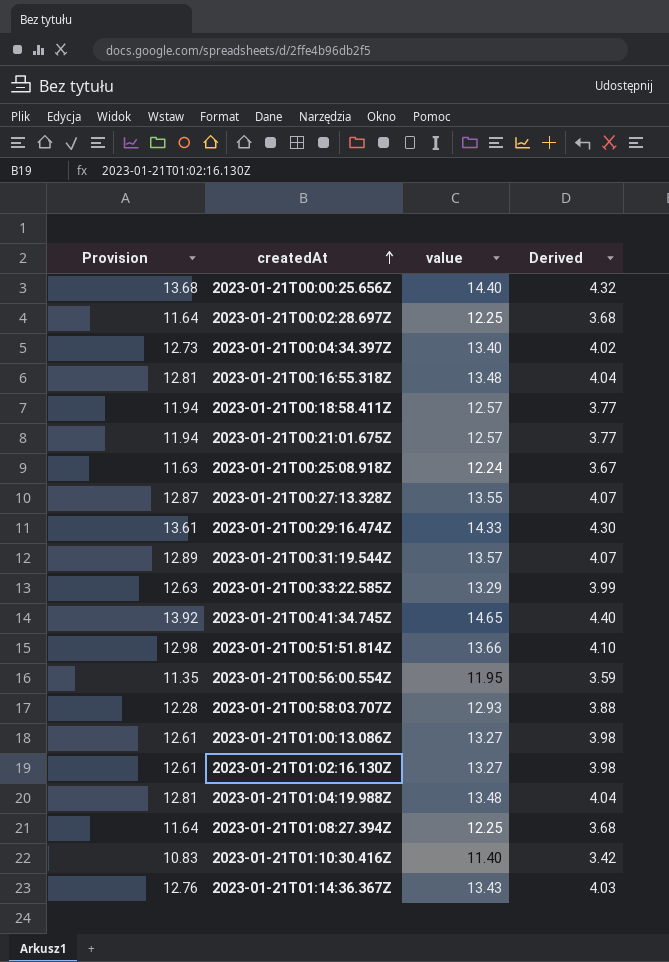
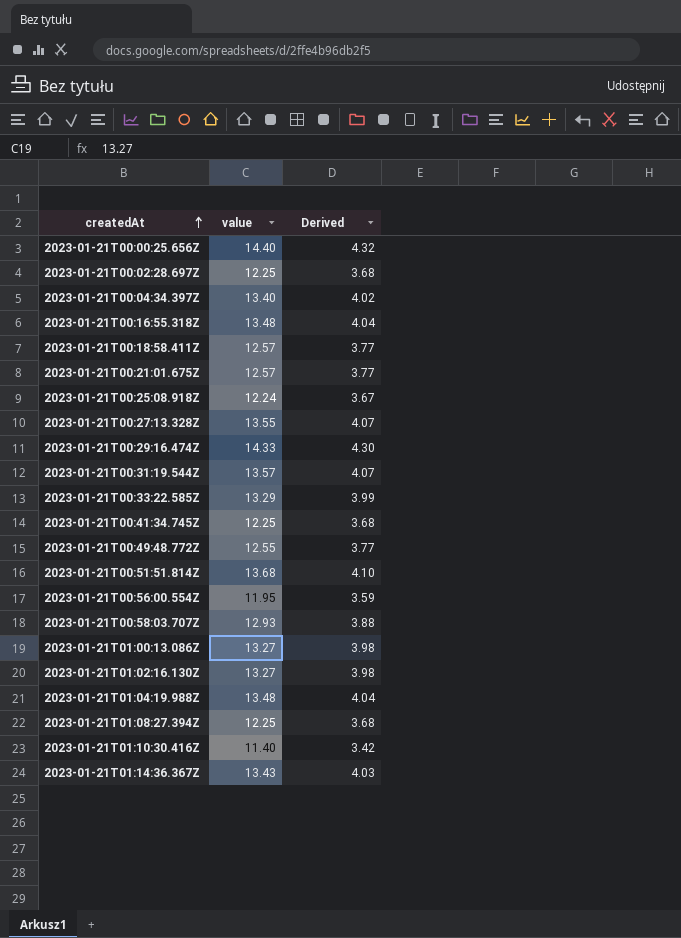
column Provision | formula: [value] * 0.95 -> none
2023-01-21T00:41:34.745Z | value: 14.65 -> 12.25
2023-01-21T00:41:34.745Z | Derived: 4.40 -> 3.68
row 2023-01-21T00:49:48.772Z: none -> 12.55 | 3.77
2023-01-21T00:51:51.814Z | value: 13.66 -> 13.68

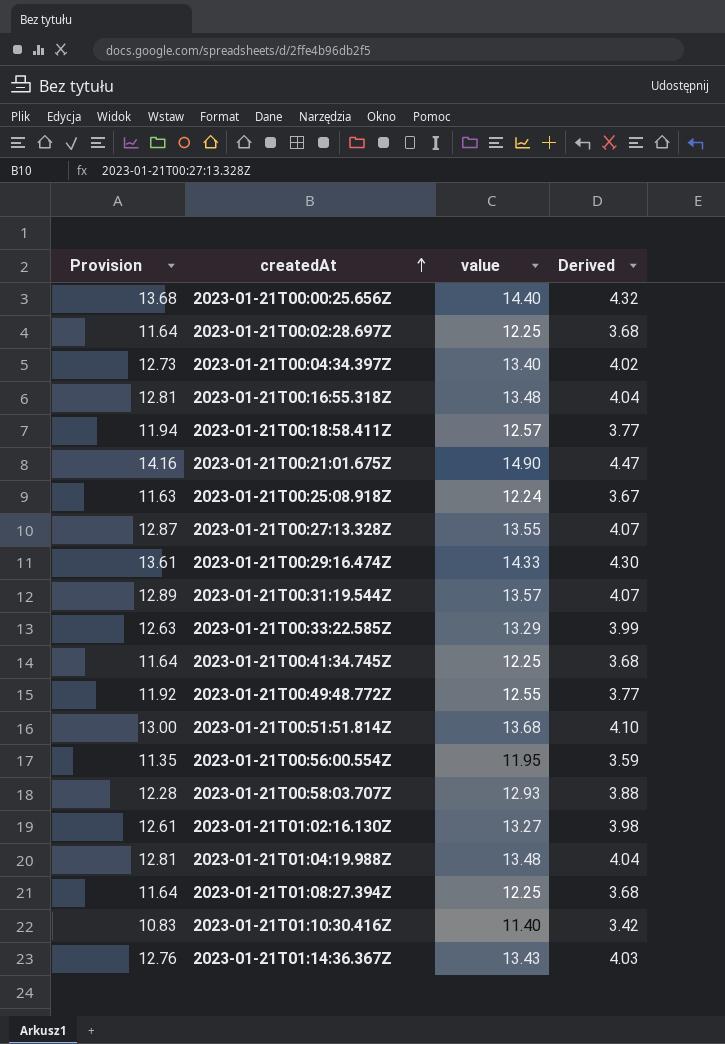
column Provision | formula: none -> [value] * 0.95
row 2023-01-21T01:00:13.086Z: 13.27 | 3.98 -> none
2023-01-21T00:21:01.675Z | value: 12.57 -> 14.90
2023-01-21T00:21:01.675Z | Derived: 3.77 -> 4.47

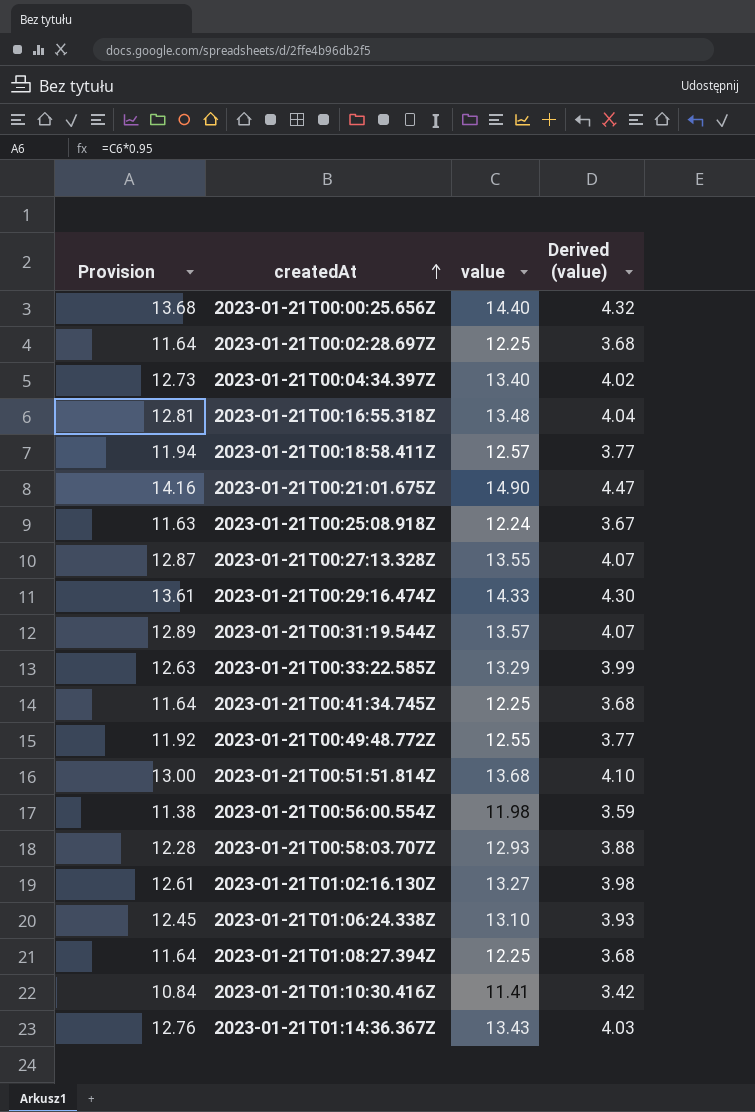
column name: Derived -> Derived (value)
row 2023-01-21T01:04:19.988Z: 12.81 | 13.48 | 4.04 -> none
2023-01-21T00:56:00.554Z | Provision: 11.35 -> 11.38
2023-01-21T00:56:00.554Z | value: 11.95 -> 11.98
row 2023-01-21T01:06:24.338Z: none -> 12.45 | 13.10 | 3.93
2023-01-21T01:10:30.416Z | Provision: 10.83 -> 10.84
2023-01-21T01:10:30.416Z | value: 11.40 -> 11.41

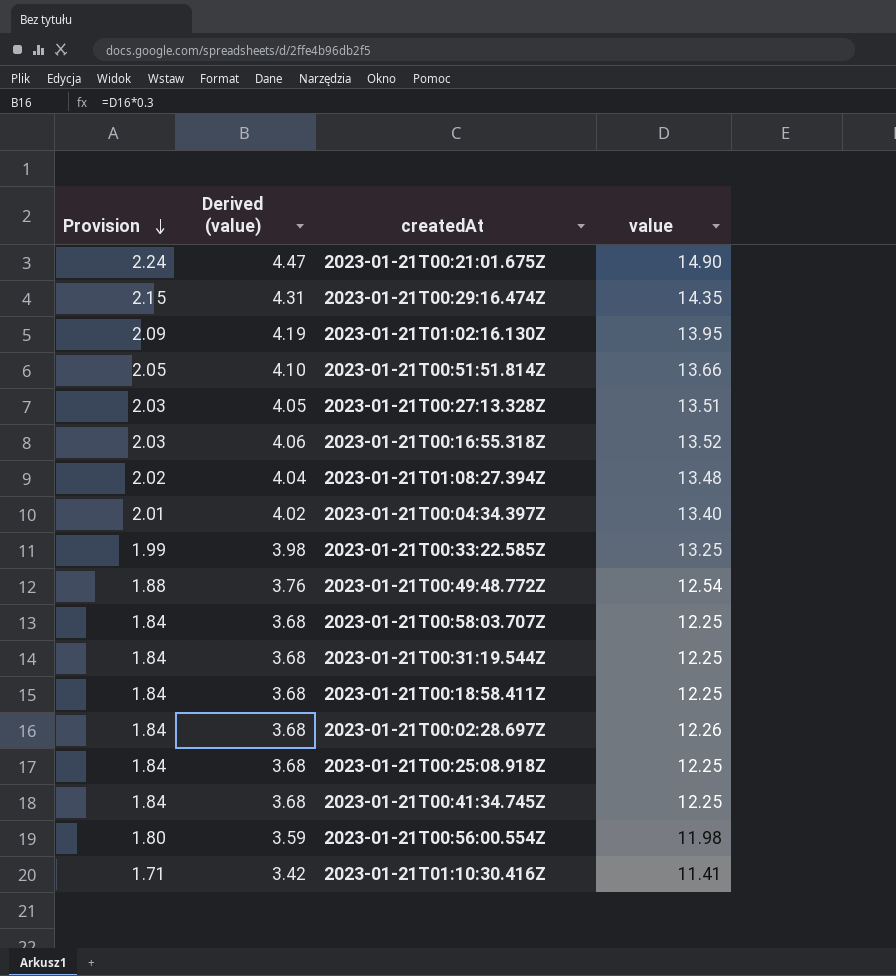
row order: createdAt ascending -> Provision descending
column Provision | formula: [value] * 0.95 -> [value] * 0.15
column Derived (value) | position: 4 -> 2
row 2023-01-21T00:00:25.656Z: 13.68 | 14.40 | 4.32 -> none
row 2023-01-21T01:06:24.338Z: 12.45 | 13.10 | 3.93 -> none
row 2023-01-21T01:14:36.367Z: 12.76 | 13.43 | 4.03 -> none
2023-01-21T00:29:16.474Z | Derived (value): 4.30 -> 4.31
2023-01-21T00:29:16.474Z | value: 14.33 -> 14.35
2023-01-21T01:02:16.130Z | Derived (value): 3.98 -> 4.19
2023-01-21T01:02:16.130Z | value: 13.27 -> 13.95
2023-01-21T00:51:51.814Z | value: 13.68 -> 13.66
2023-01-21T00:27:13.328Z | Derived (value): 4.07 -> 4.05
2023-01-21T00:27:13.328Z | value: 13.55 -> 13.51
2023-01-21T00:16:55.318Z | Derived (value): 4.04 -> 4.06
2023-01-21T00:16:55.318Z | value: 13.48 -> 13.52
2023-01-21T01:08:27.394Z | Derived (value): 3.68 -> 4.04
2023-01-21T01:08:27.394Z | value: 12.25 -> 13.48
2023-01-21T00:33:22.585Z | Derived (value): 3.99 -> 3.98
2023-01-21T00:33:22.585Z | value: 13.29 -> 13.25
2023-01-21T00:49:48.772Z | Derived (value): 3.77 -> 3.76
2023-01-21T00:49:48.772Z | value: 12.55 -> 12.54
2023-01-21T00:58:03.707Z | Derived (value): 3.88 -> 3.68
2023-01-21T00:58:03.707Z | value: 12.93 -> 12.25
2023-01-21T00:31:19.544Z | Derived (value): 4.07 -> 3.68
2023-01-21T00:31:19.544Z | value: 13.57 -> 12.25
2023-01-21T00:18:58.411Z | Derived (value): 3.77 -> 3.68
2023-01-21T00:18:58.411Z | value: 12.57 -> 12.25
2023-01-21T00:02:28.697Z | value: 12.25 -> 12.26
2023-01-21T00:25:08.918Z | Derived (value): 3.67 -> 3.68
2023-01-21T00:25:08.918Z | value: 12.24 -> 12.25

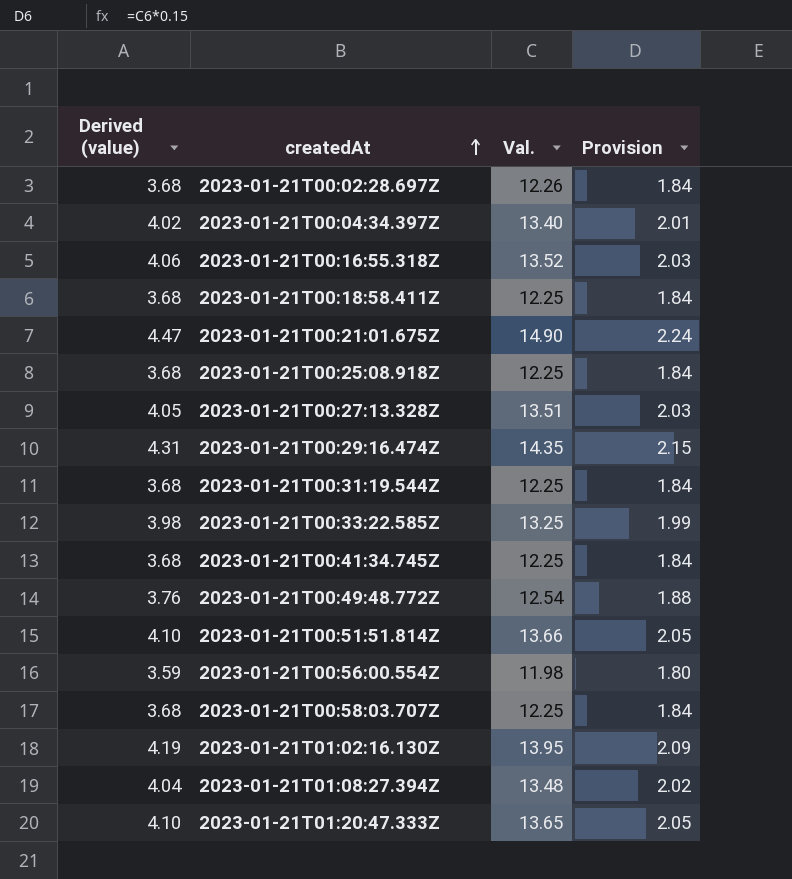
row order: Provision descending -> createdAt ascending
column name: value -> Val.
column Provision | position: 1 -> 4
row 2023-01-21T01:10:30.416Z: 1.71 | 3.42 | 11.41 -> none
row 2023-01-21T01:20:47.333Z: none -> 4.10 | 13.65 | 2.05

